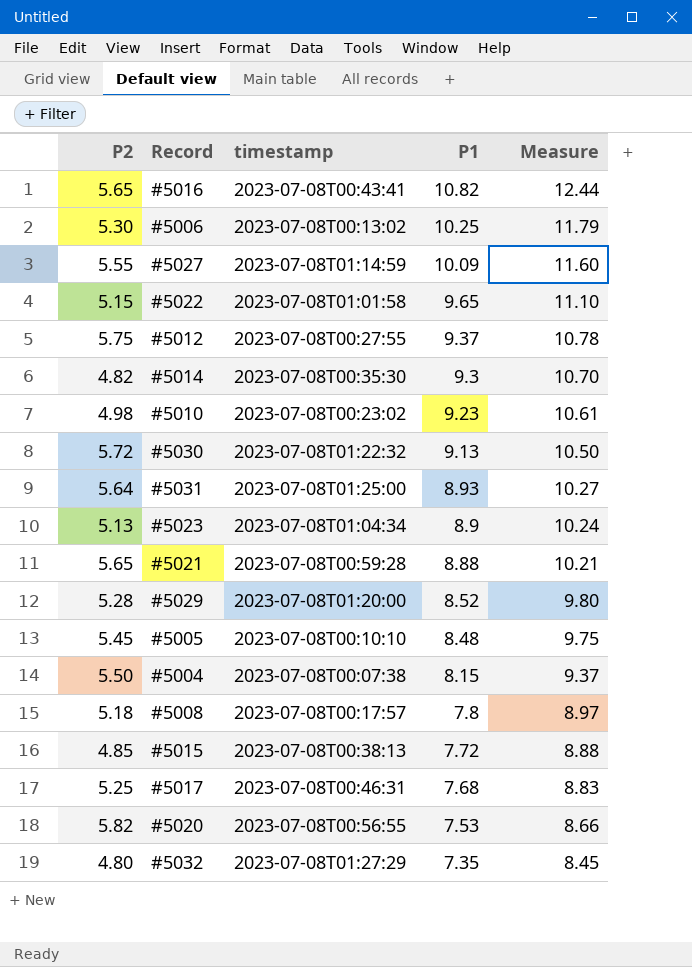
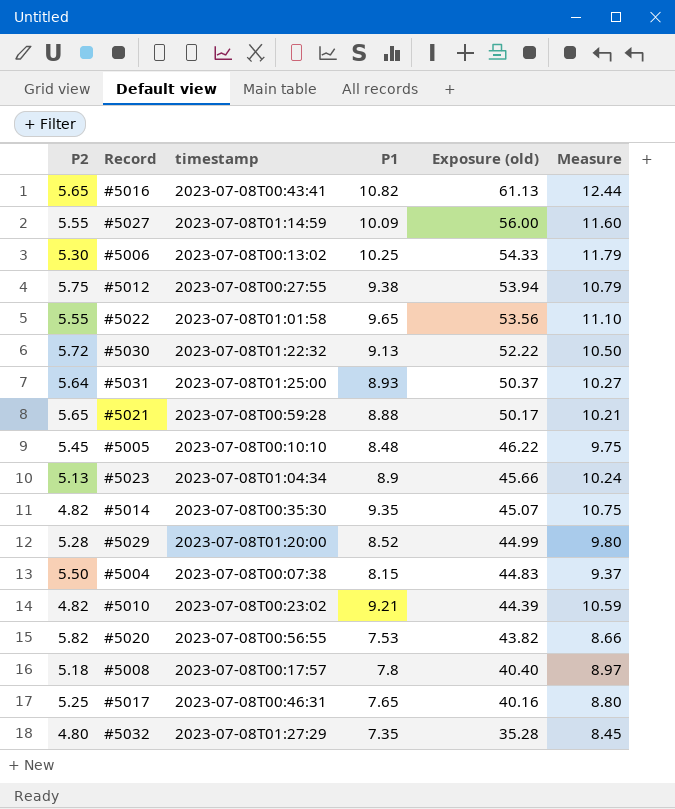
row order: P1 descending -> Exposure (old) descending
column Exposure (old) | formula: none -> [P2] * [P1]
row #5015: 4.85 | 2023-07-08T00:38:13 | 7.72 | 8.88 -> none
#5012 | P1: 9.37 -> 9.38
#5012 | Measure: 10.78 -> 10.79
#5022 | P2: 5.15 -> 5.55
#5014 | P1: 9.3 -> 9.35
#5014 | Measure: 10.70 -> 10.75
#5010 | P2: 4.98 -> 4.82
#5010 | P1: 9.23 -> 9.21
#5010 | Measure: 10.61 -> 10.59
#5017 | P1: 7.68 -> 7.65
#5017 | Measure: 8.83 -> 8.80

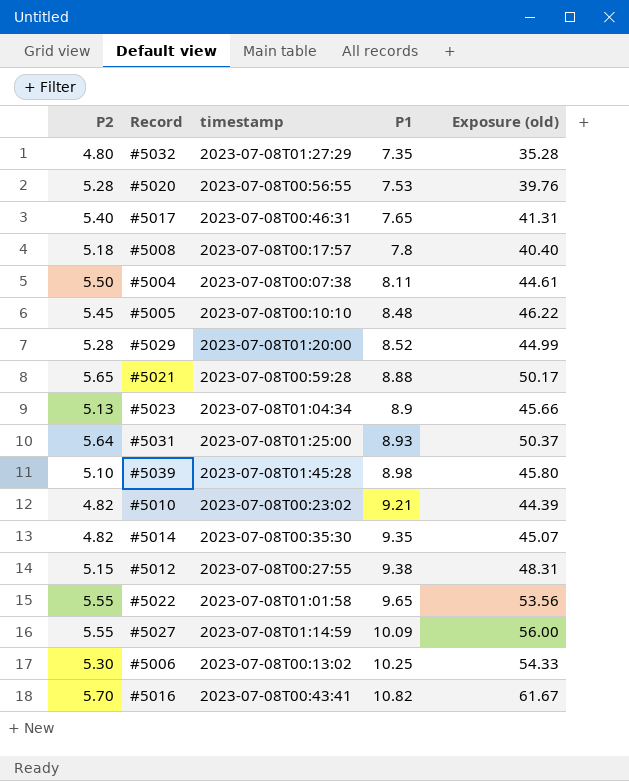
row order: Exposure (old) descending -> P1 ascending
column Measure | formula: [P1] * 1.15 -> none
row #5030: 5.72 | 2023-07-08T01:22:32 | 9.13 | 52.22 | 10.50 -> none
#5020 | P2: 5.82 -> 5.28
#5020 | Exposure (old): 43.82 -> 39.76
#5017 | P2: 5.25 -> 5.40
#5017 | Exposure (old): 40.16 -> 41.31
#5004 | P1: 8.15 -> 8.11
#5004 | Exposure (old): 44.83 -> 44.61
row #5039: none -> 5.10 | 2023-07-08T01:45:28 | 8.98 | 45.80
#5012 | P2: 5.75 -> 5.15
#5012 | Exposure (old): 53.94 -> 48.31
#5016 | P2: 5.65 -> 5.70
#5016 | Exposure (old): 61.13 -> 61.67

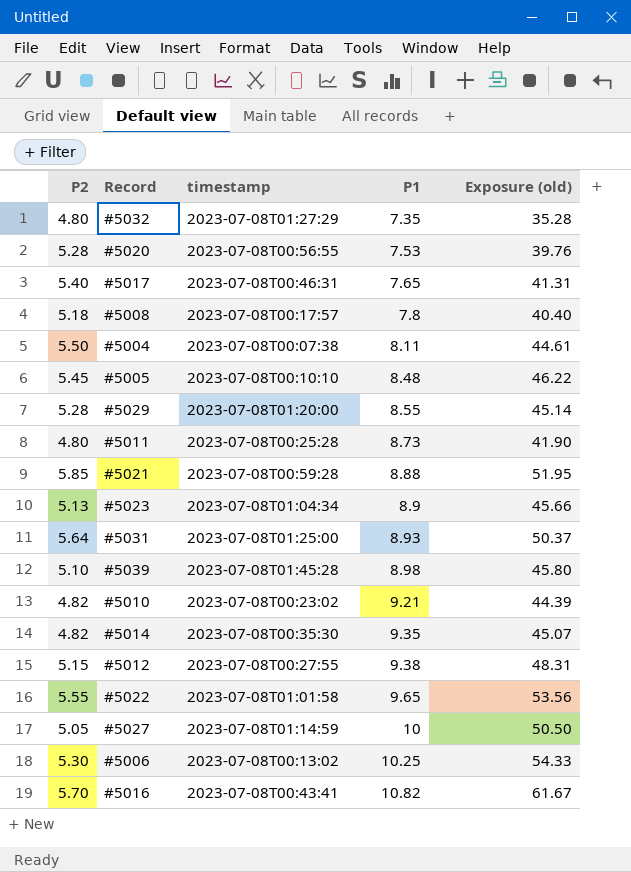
#5029 | P1: 8.52 -> 8.55
#5029 | Exposure (old): 44.99 -> 45.14
row #5011: none -> 4.80 | 2023-07-08T00:25:28 | 8.73 | 41.90
#5021 | P2: 5.65 -> 5.85
#5021 | Exposure (old): 50.17 -> 51.95
#5027 | P2: 5.55 -> 5.05
#5027 | P1: 10.09 -> 10
#5027 | Exposure (old): 56.00 -> 50.50

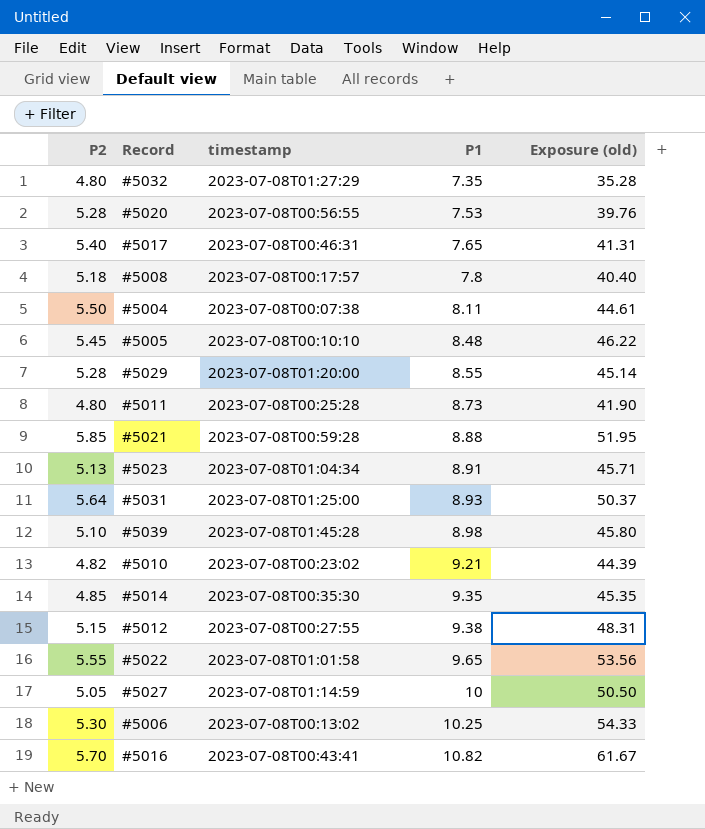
#5023 | P1: 8.9 -> 8.91
#5023 | Exposure (old): 45.66 -> 45.71
#5014 | P2: 4.82 -> 4.85
#5014 | Exposure (old): 45.07 -> 45.35

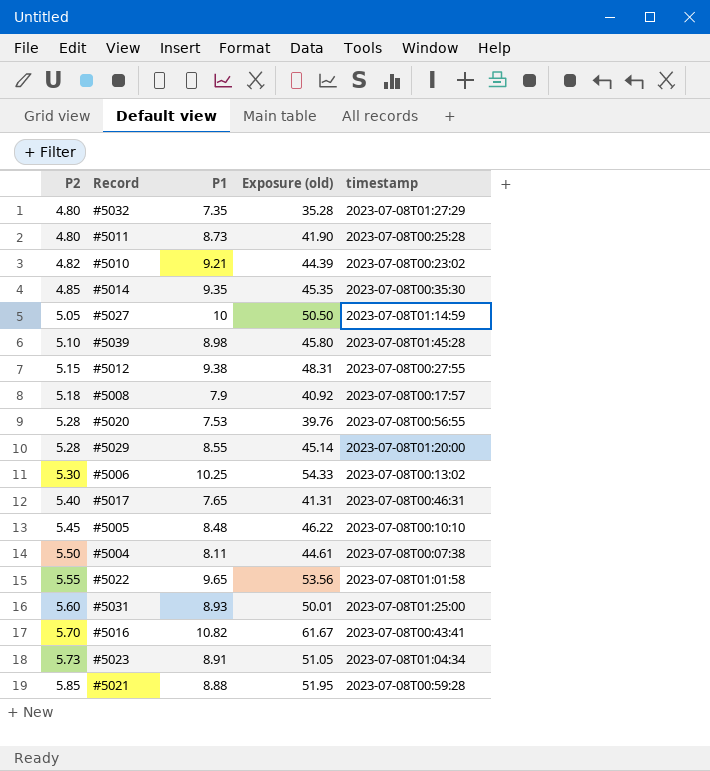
row order: P1 ascending -> P2 ascending
column timestamp | position: 3 -> 5
#5008 | P1: 7.8 -> 7.9
#5008 | Exposure (old): 40.40 -> 40.92
#5031 | P2: 5.64 -> 5.60
#5031 | Exposure (old): 50.37 -> 50.01
#5023 | P2: 5.13 -> 5.73
#5023 | Exposure (old): 45.71 -> 51.05

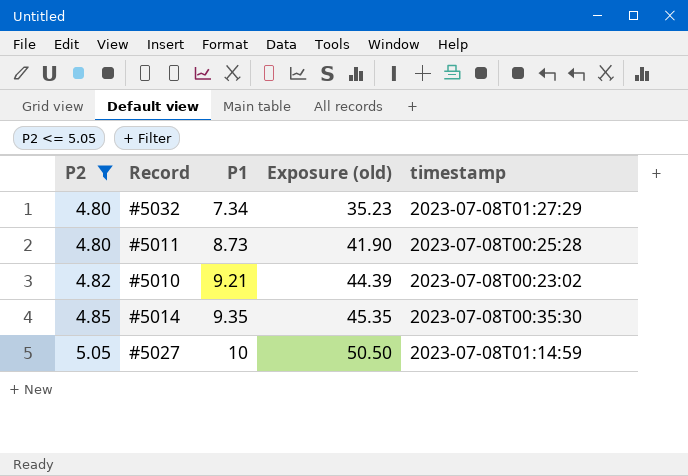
filter: none -> P2 <= 5.05
#5032 | P1: 7.35 -> 7.34
#5032 | Exposure (old): 35.28 -> 35.23

